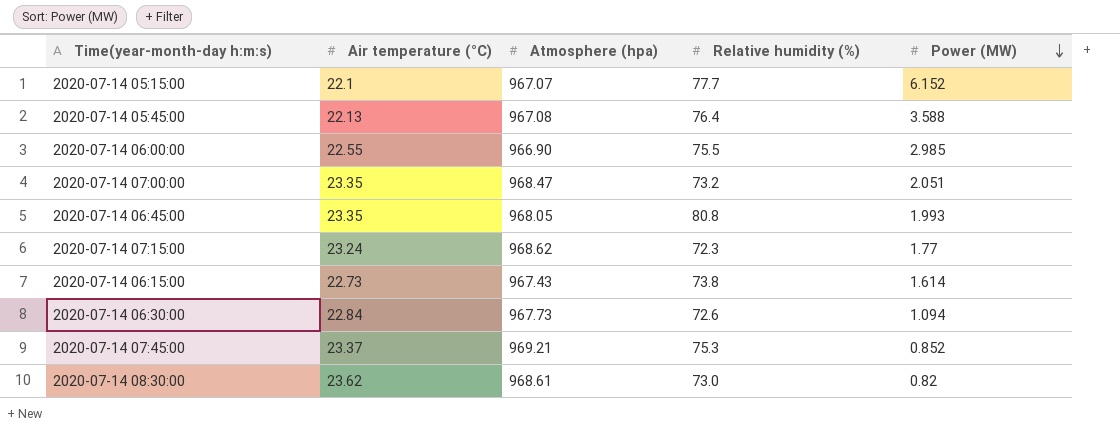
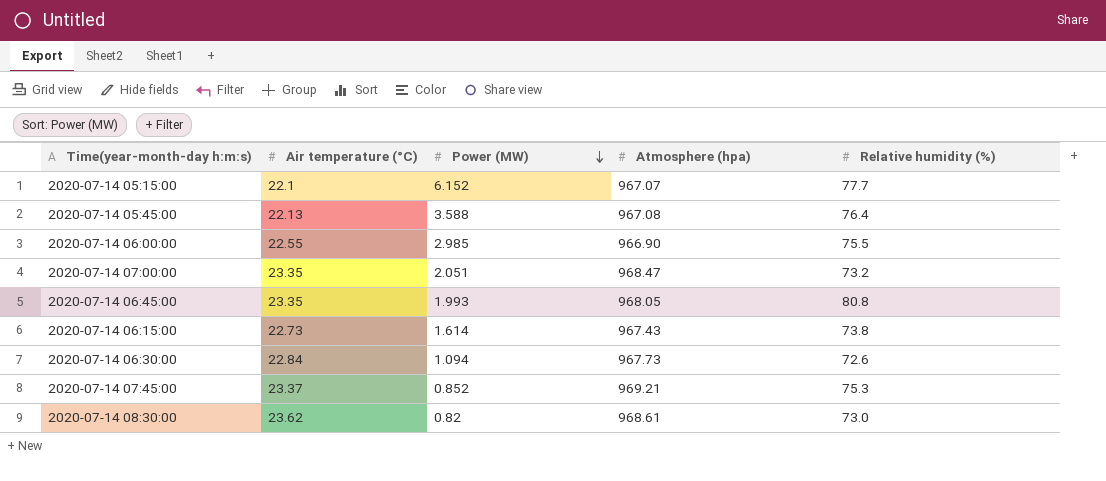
column Power (MW) | position: 5 -> 3
row 2020-07-14 07:15:00: 23.24 | 968.62 | 72.3 | 1.77 -> none

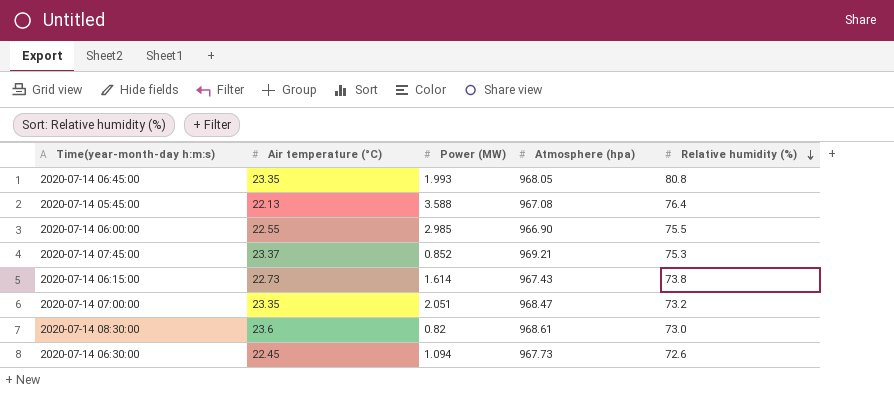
row order: Power (MW) descending -> Relative humidity (%) descending
row 2020-07-14 05:15:00: 22.1 | 6.152 | 967.07 | 77.7 -> none
2020-07-14 08:30:00 | Air temperature (°C): 23.62 -> 23.6
2020-07-14 06:30:00 | Air temperature (°C): 22.84 -> 22.45

